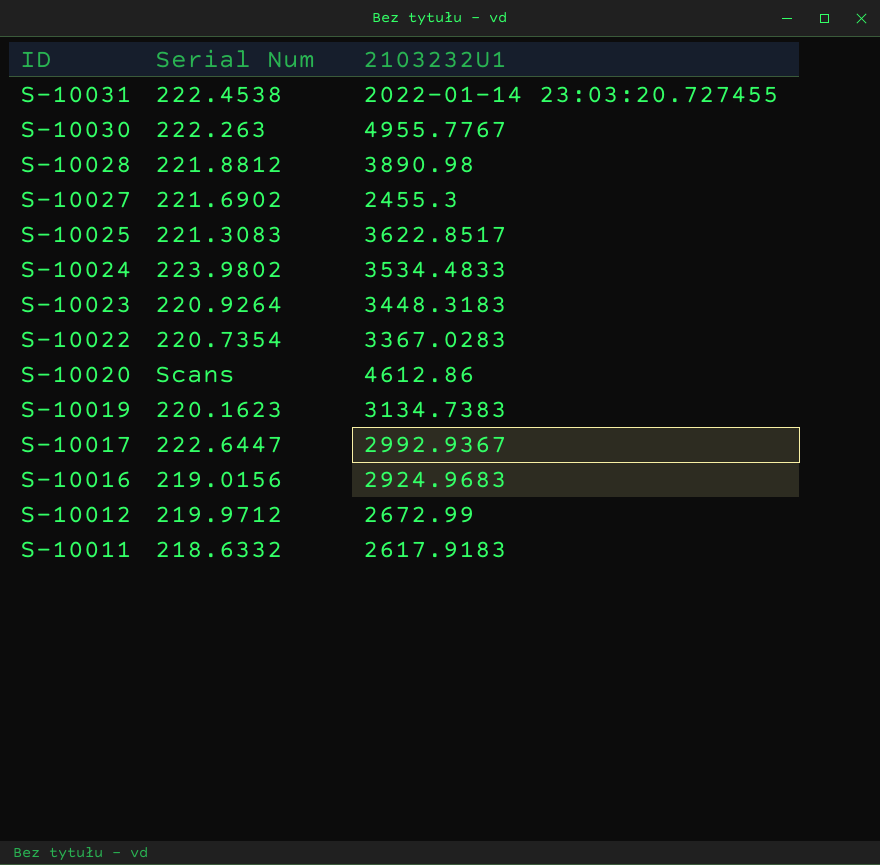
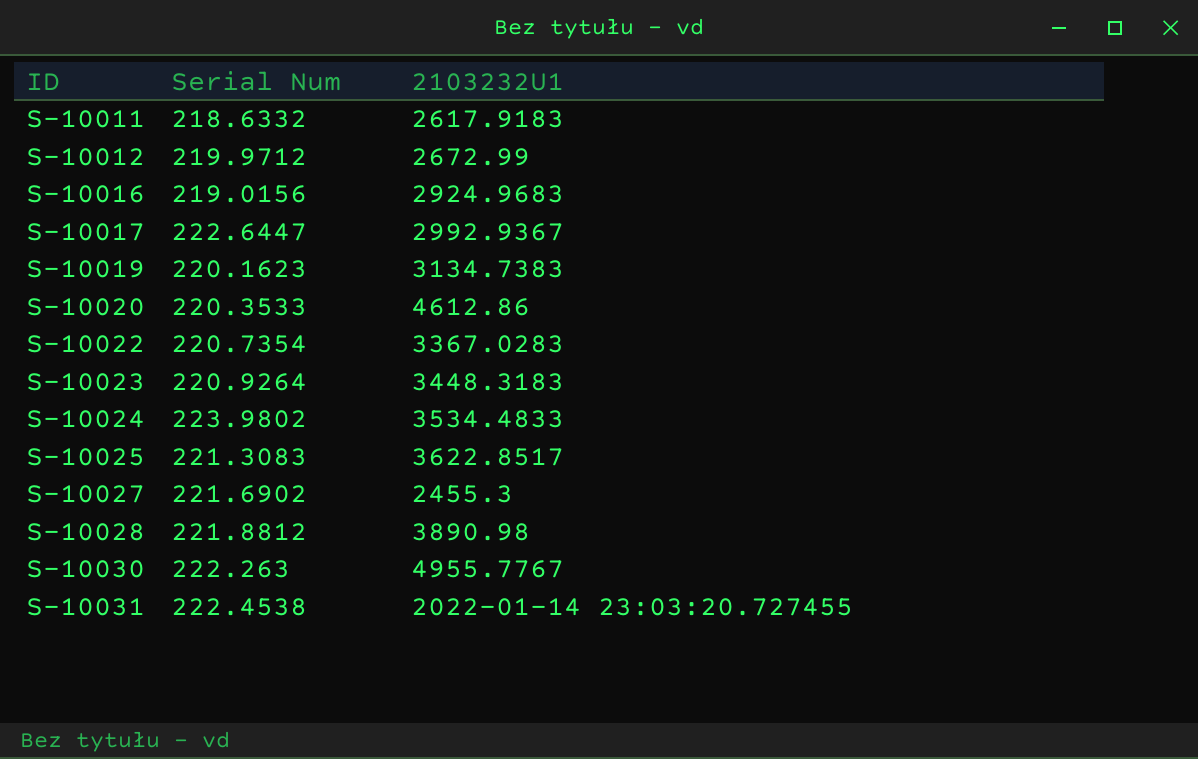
row order: ID descending -> ID ascending
S-10020 | Serial Num: Scans -> 220.3533

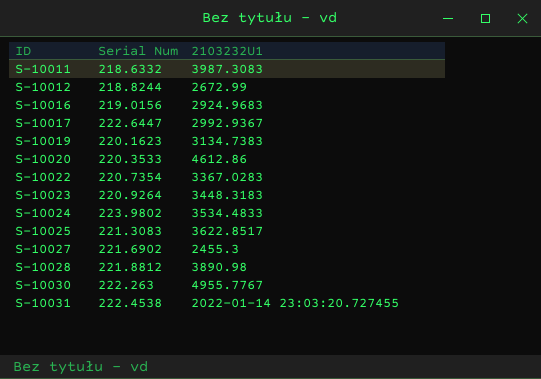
S-10011 | 2103232U1: 2617.9183 -> 3987.3083
S-10012 | Serial Num: 219.9712 -> 218.8244

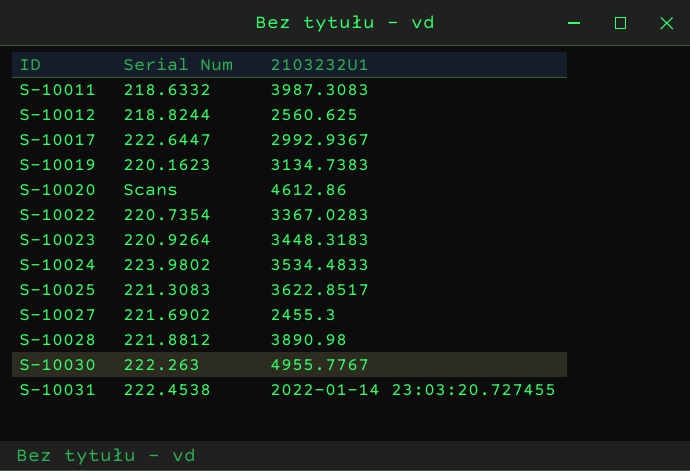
row S-10016: 219.0156 | 2924.9683 -> none
S-10012 | 2103232U1: 2672.99 -> 2560.625
S-10020 | Serial Num: 220.3533 -> Scans

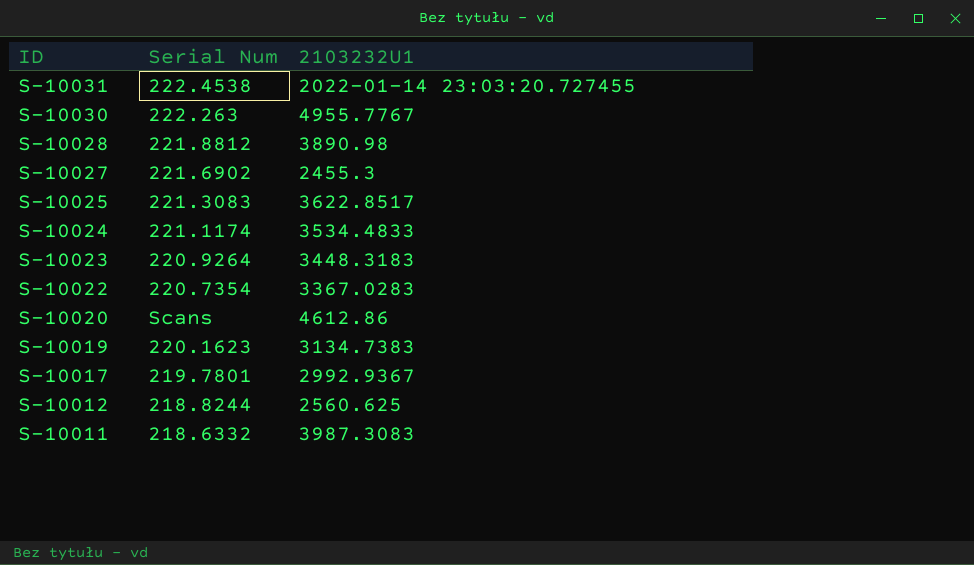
row order: ID ascending -> ID descending
S-10024 | Serial Num: 223.9802 -> 221.1174
S-10017 | Serial Num: 222.6447 -> 219.7801

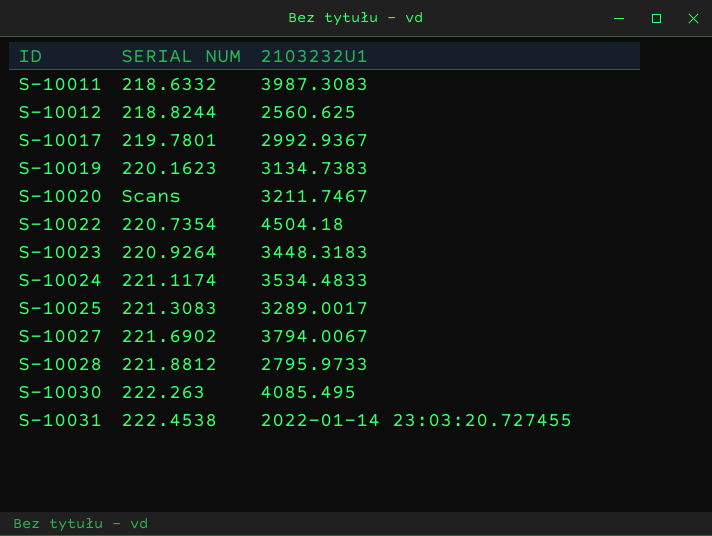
row order: ID descending -> ID ascending
column name: Serial Num -> SERIAL NUM
S-10020 | 2103232U1: 4612.86 -> 3211.7467
S-10022 | 2103232U1: 3367.0283 -> 4504.18
S-10025 | 2103232U1: 3622.8517 -> 3289.0017
S-10027 | 2103232U1: 2455.3 -> 3794.0067
S-10028 | 2103232U1: 3890.98 -> 2795.9733
S-10030 | 2103232U1: 4955.7767 -> 4085.495

